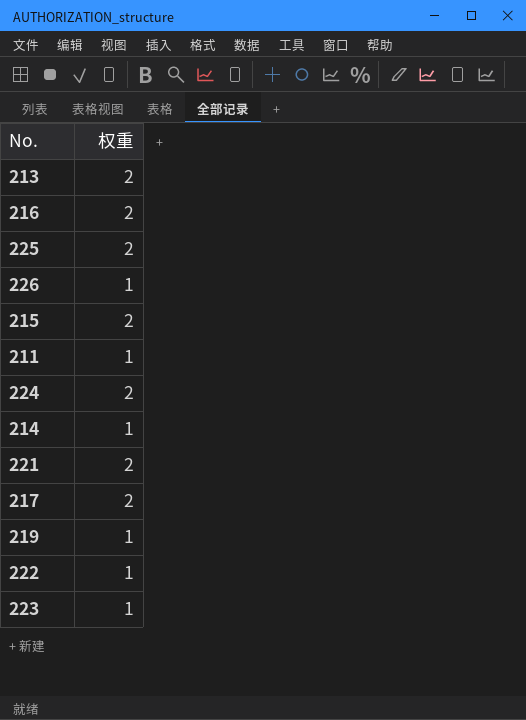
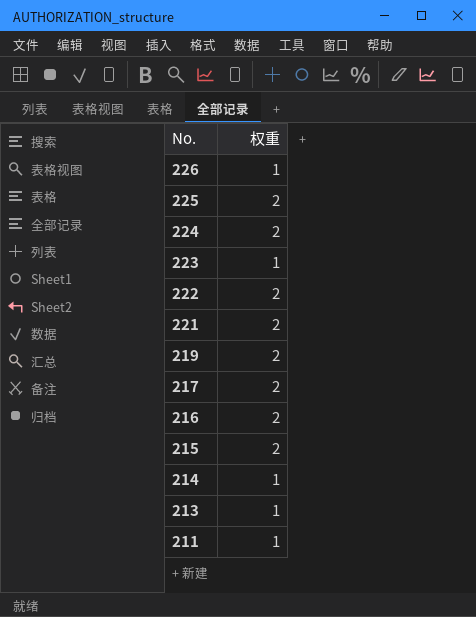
row order: none -> No. descending
222 | 权重: 1 -> 2
219 | 权重: 1 -> 2
213 | 权重: 2 -> 1

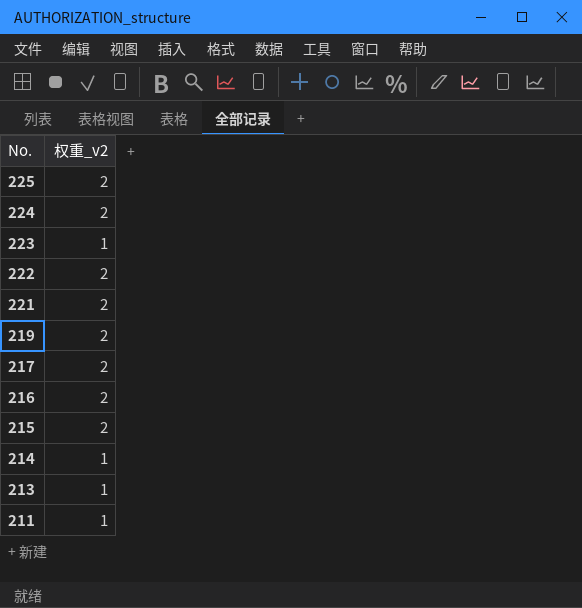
column name: 权重 -> 权重_v2
row 226: 1 -> none

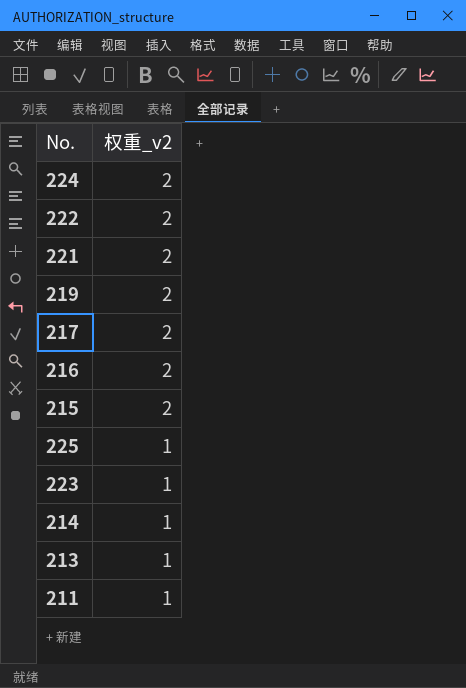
row order: No. descending -> 权重_v2 descending
225 | 权重_v2: 2 -> 1

